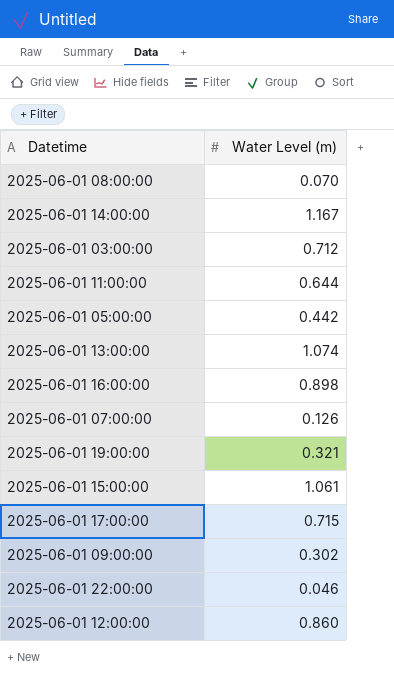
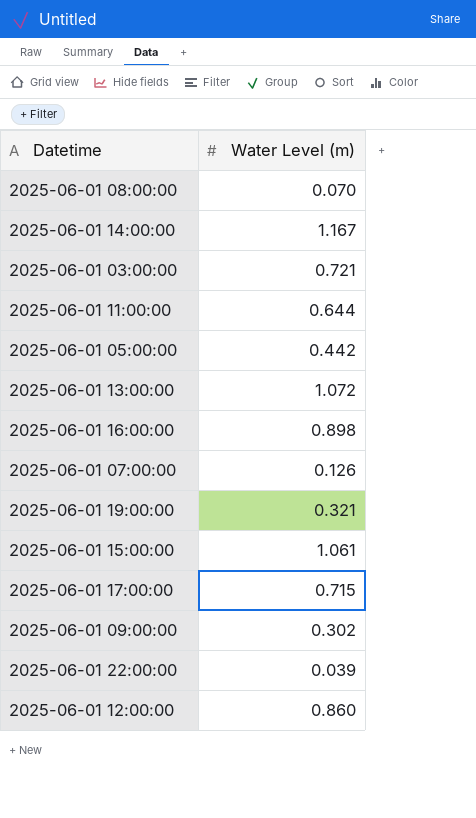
2025-06-01 03:00:00 | Water Level (m): 0.712 -> 0.721
2025-06-01 13:00:00 | Water Level (m): 1.074 -> 1.072
2025-06-01 22:00:00 | Water Level (m): 0.046 -> 0.039

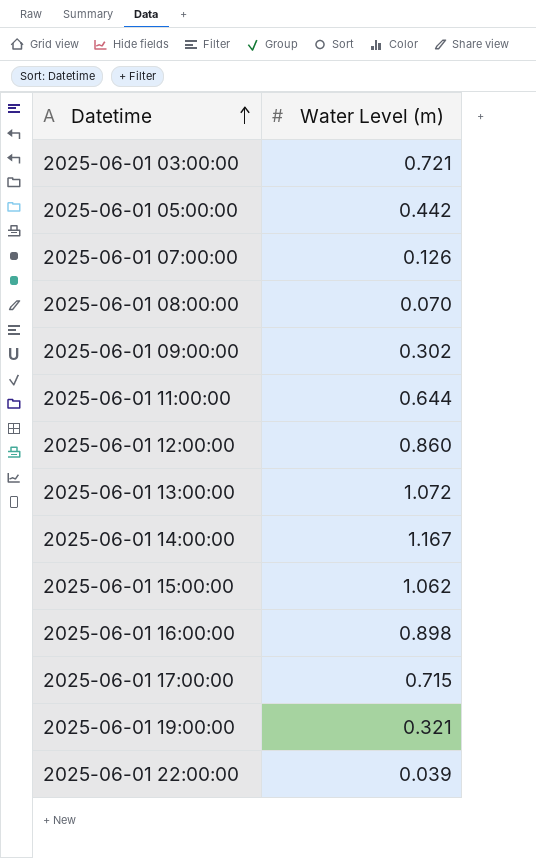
row order: none -> Datetime ascending
2025-06-01 15:00:00 | Water Level (m): 1.061 -> 1.062

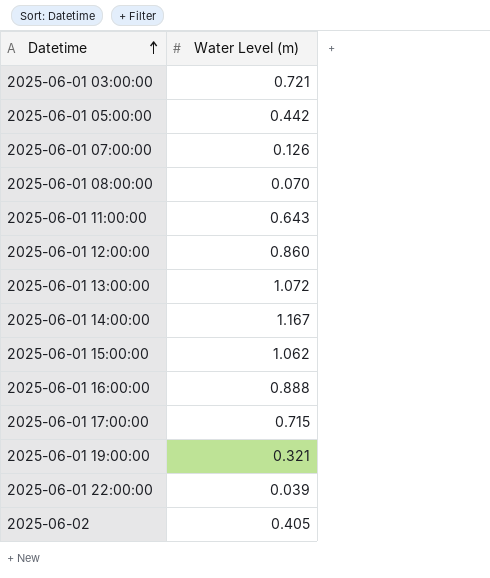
row 2025-06-01 09:00:00: 0.302 -> none
2025-06-01 11:00:00 | Water Level (m): 0.644 -> 0.643
2025-06-01 16:00:00 | Water Level (m): 0.898 -> 0.888
row 2025-06-02: none -> 0.405

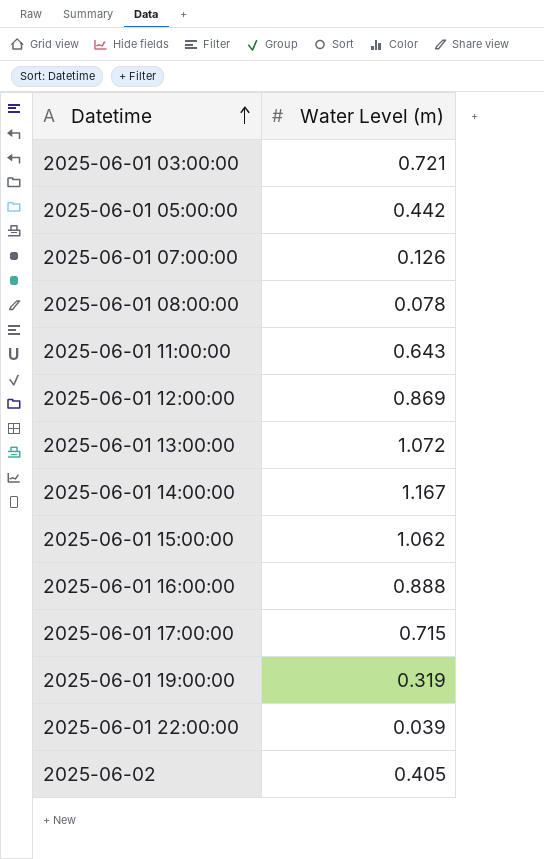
2025-06-01 08:00:00 | Water Level (m): 0.070 -> 0.078
2025-06-01 12:00:00 | Water Level (m): 0.860 -> 0.869
2025-06-01 19:00:00 | Water Level (m): 0.321 -> 0.319

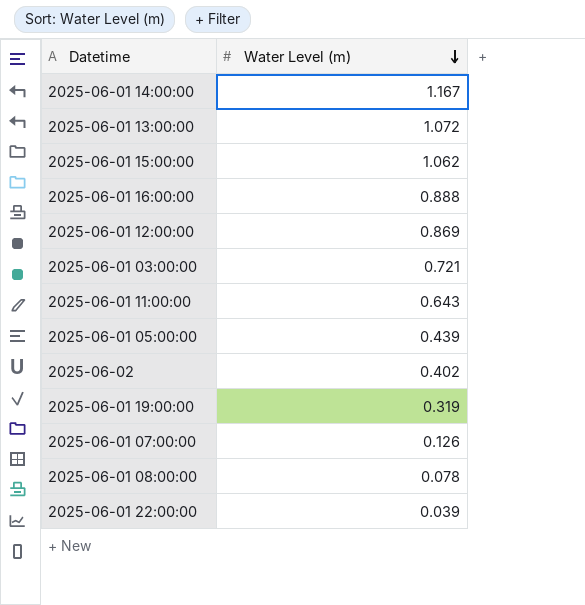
row order: Datetime ascending -> Water Level (m) descending
row 2025-06-01 17:00:00: 0.715 -> none
2025-06-01 05:00:00 | Water Level (m): 0.442 -> 0.439
2025-06-02 | Water Level (m): 0.405 -> 0.402

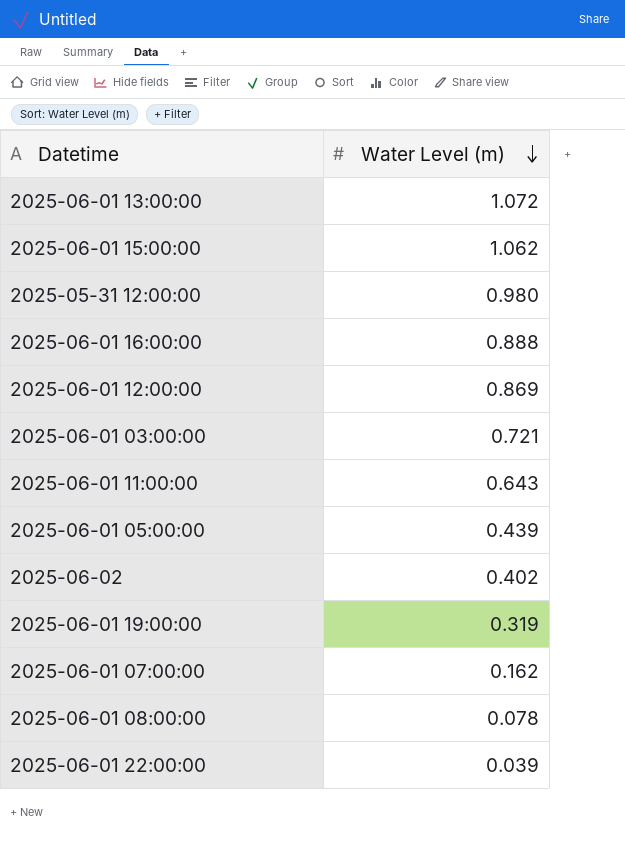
row 2025-06-01 14:00:00: 1.167 -> none
row 2025-05-31 12:00:00: none -> 0.980
2025-06-01 07:00:00 | Water Level (m): 0.126 -> 0.162

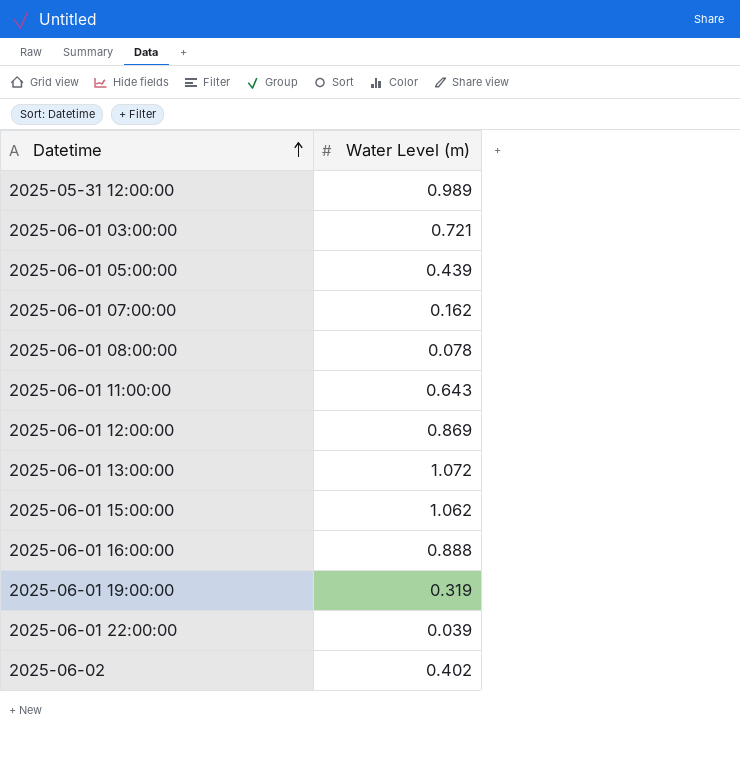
row order: Water Level (m) descending -> Datetime ascending
2025-05-31 12:00:00 | Water Level (m): 0.980 -> 0.989

